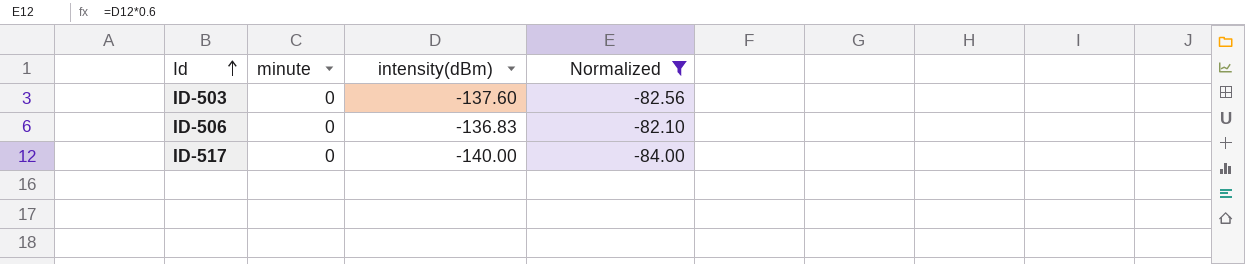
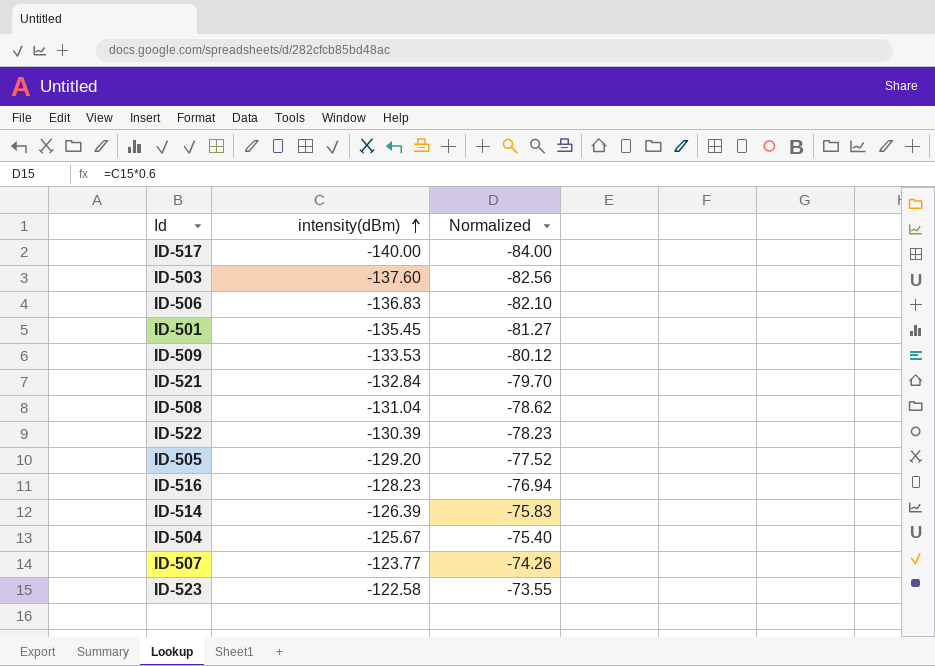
filter: Normalized <= -82.10 -> none
row order: Id ascending -> intensity(dBm) ascending
column minute | position: 2 -> none

